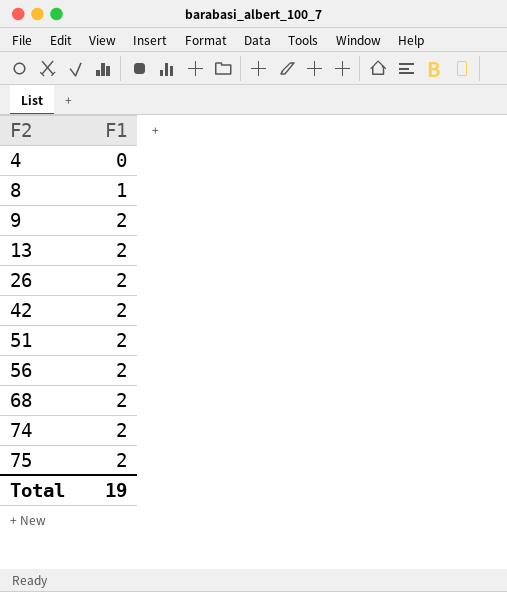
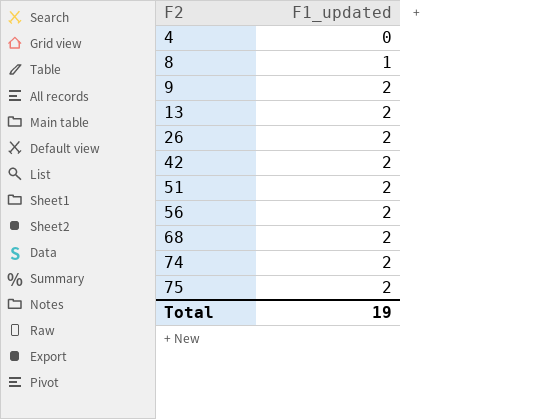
column name: F1 -> F1_updated

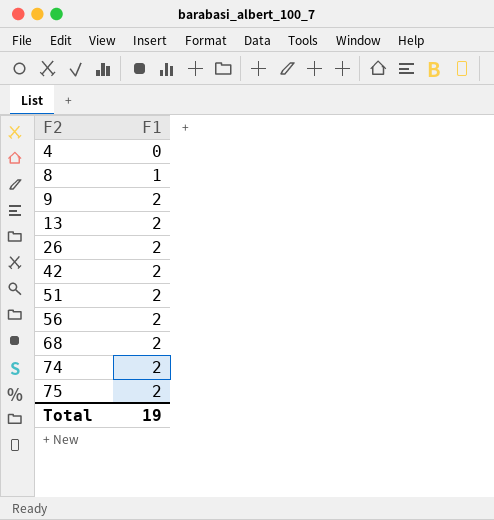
column name: F1_updated -> F1

